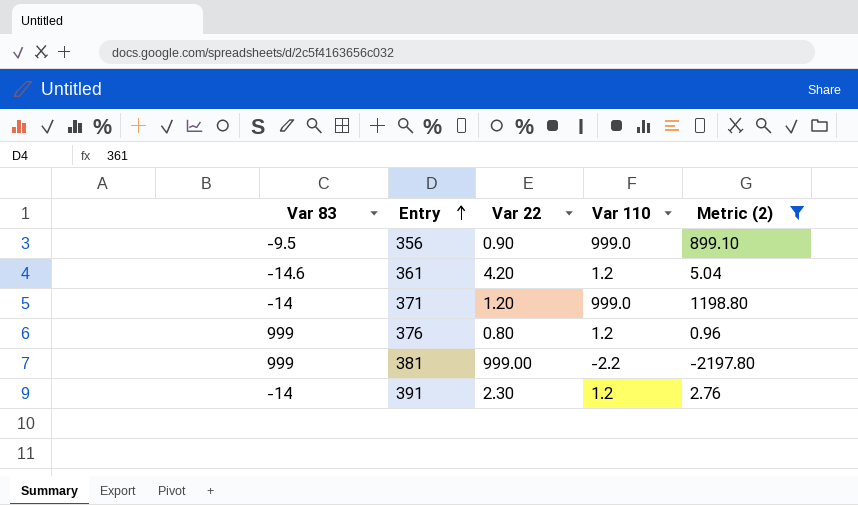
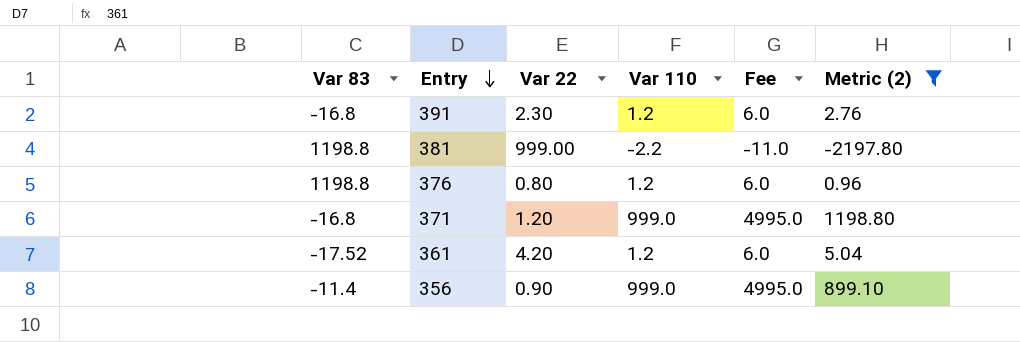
row order: Entry ascending -> Entry descending
column Fee | formula: none -> [Var 110] * 5
391 | Var 83: -14 -> -16.8
381 | Var 83: 999 -> 1198.8
376 | Var 83: 999 -> 1198.8
371 | Var 83: -14 -> -16.8
361 | Var 83: -14.6 -> -17.52
356 | Var 83: -9.5 -> -11.4

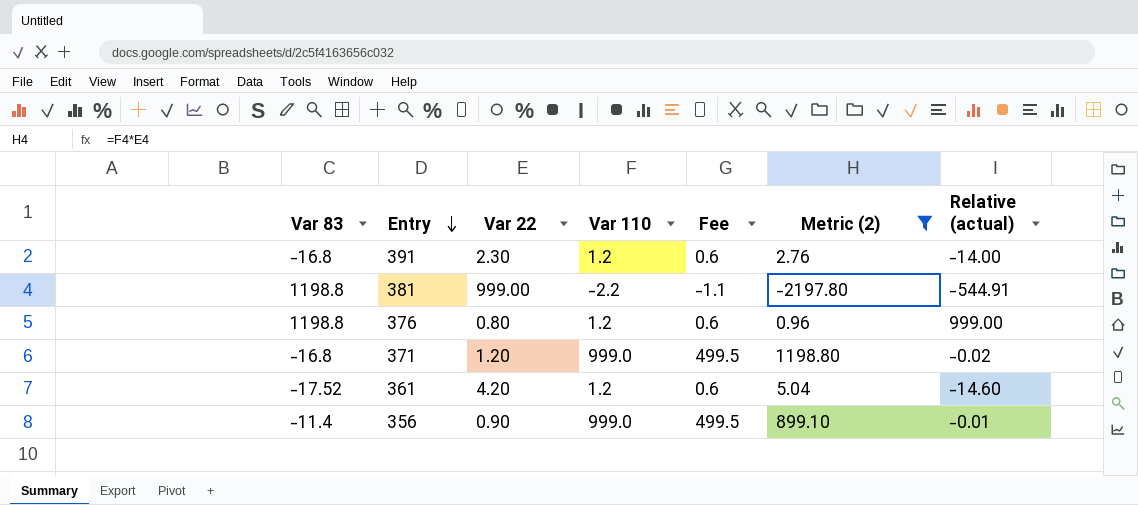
column Fee | formula: [Var 110] * 5 -> [Var 110] * 0.5
column Relative (actual) | formula: none -> [Var 83] / [Var 110]

